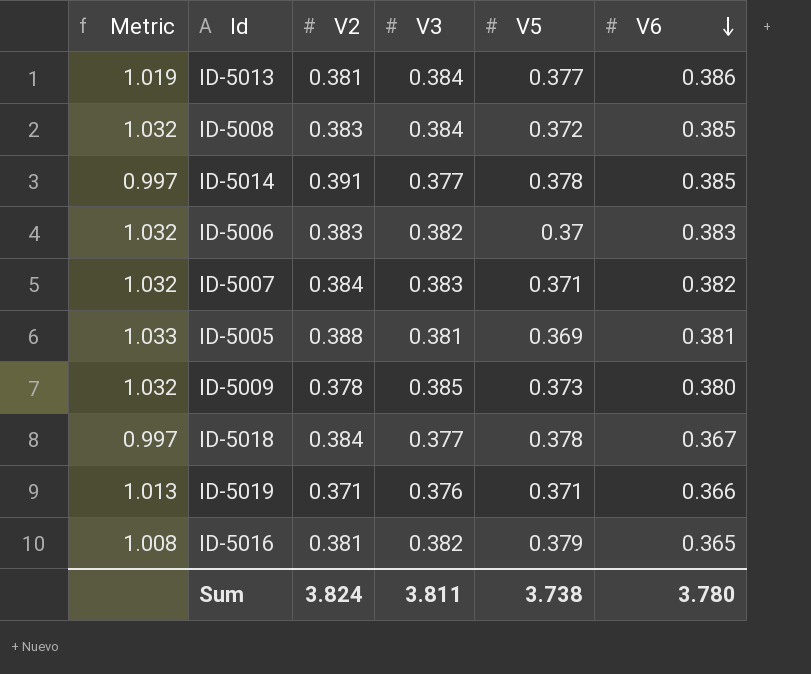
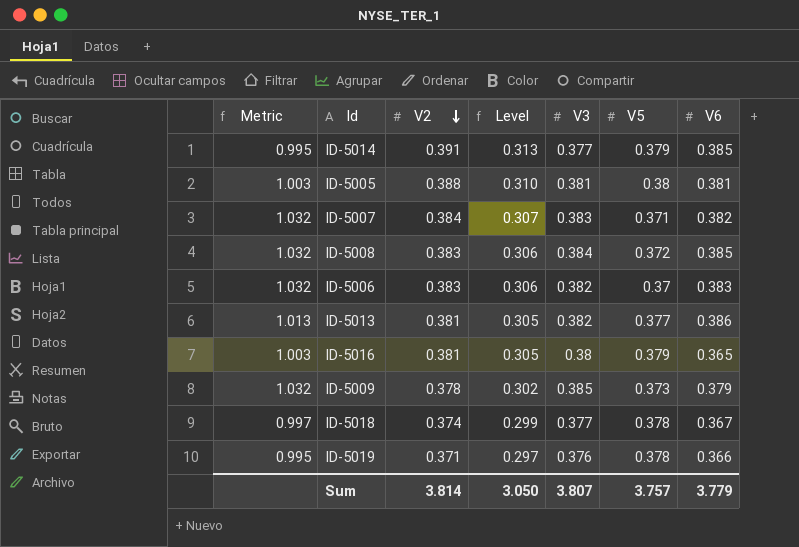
row order: V6 descending -> V2 descending
column Level | formula: none -> [V2] * 0.8
ID-5014 | Metric: 0.997 -> 0.995
ID-5014 | V5: 0.378 -> 0.379
ID-5005 | Metric: 1.033 -> 1.003
ID-5005 | V5: 0.369 -> 0.38
ID-5013 | Metric: 1.019 -> 1.013
ID-5013 | V3: 0.384 -> 0.382
ID-5016 | Metric: 1.008 -> 1.003
ID-5016 | V3: 0.382 -> 0.38
ID-5009 | V6: 0.380 -> 0.379
ID-5018 | V2: 0.384 -> 0.374
ID-5019 | Metric: 1.013 -> 0.995
ID-5019 | V5: 0.371 -> 0.378
Sum | V2: 3.824 -> 3.814
Sum | V3: 3.811 -> 3.807
Sum | V5: 3.738 -> 3.757
Sum | V6: 3.780 -> 3.779

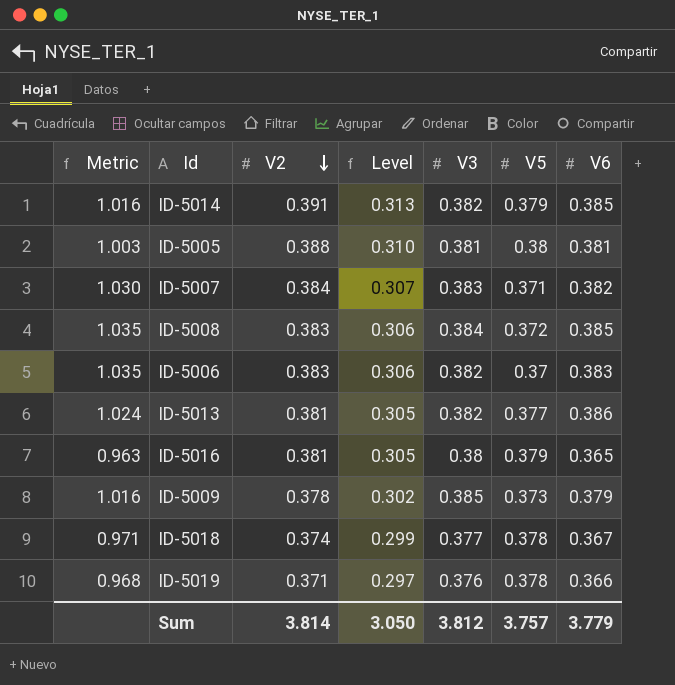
column Metric | formula: [V3] / [V5] -> [V6] / [V5]
ID-5014 | V3: 0.377 -> 0.382
Sum | V3: 3.807 -> 3.812

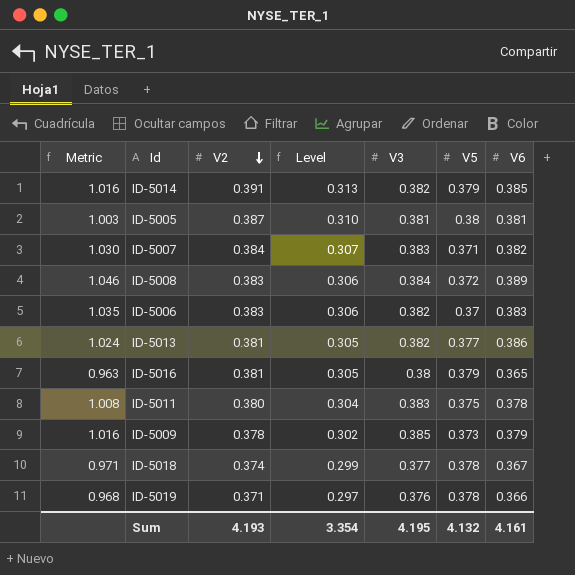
ID-5005 | V2: 0.388 -> 0.387
ID-5008 | Metric: 1.035 -> 1.046
ID-5008 | V6: 0.385 -> 0.389
row ID-5011: none -> 1.008 | 0.380 | 0.304 | 0.383 | 0.375 | 0.378
Sum | V2: 3.814 -> 4.193
Sum | Level: 3.050 -> 3.354
Sum | V3: 3.812 -> 4.195
Sum | V5: 3.757 -> 4.132
Sum | V6: 3.779 -> 4.161

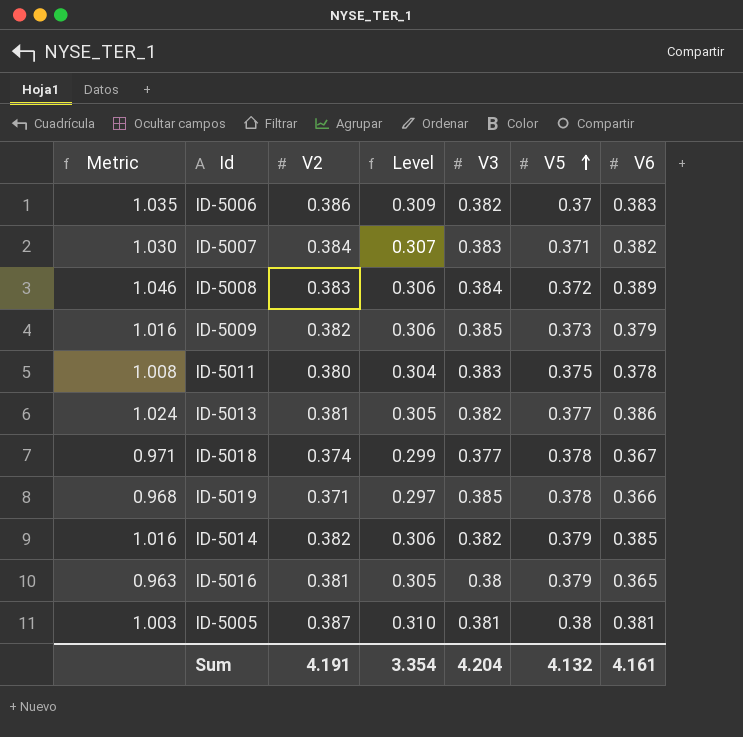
row order: V2 descending -> V5 ascending
ID-5006 | V2: 0.383 -> 0.386
ID-5006 | Level: 0.306 -> 0.309
ID-5009 | V2: 0.378 -> 0.382
ID-5009 | Level: 0.302 -> 0.306
ID-5019 | V3: 0.376 -> 0.385
ID-5014 | V2: 0.391 -> 0.382
ID-5014 | Level: 0.313 -> 0.306
Sum | V2: 4.193 -> 4.191
Sum | V3: 4.195 -> 4.204

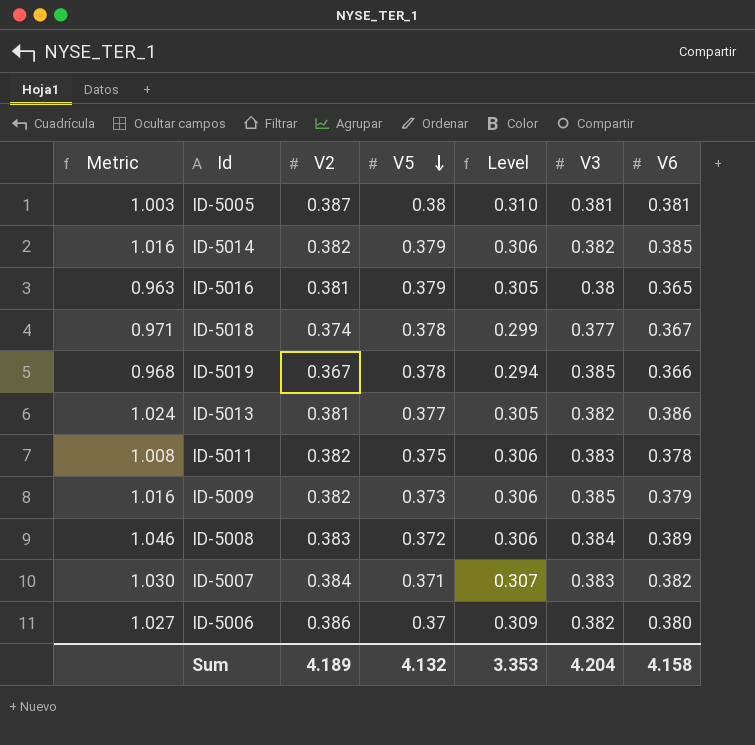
row order: V5 ascending -> V5 descending
column V5 | position: 6 -> 4
ID-5019 | V2: 0.371 -> 0.367
ID-5019 | Level: 0.297 -> 0.294
ID-5011 | V2: 0.380 -> 0.382
ID-5011 | Level: 0.304 -> 0.306
ID-5006 | Metric: 1.035 -> 1.027
ID-5006 | V6: 0.383 -> 0.380
Sum | V2: 4.191 -> 4.189
Sum | Level: 3.354 -> 3.353
Sum | V6: 4.161 -> 4.158

